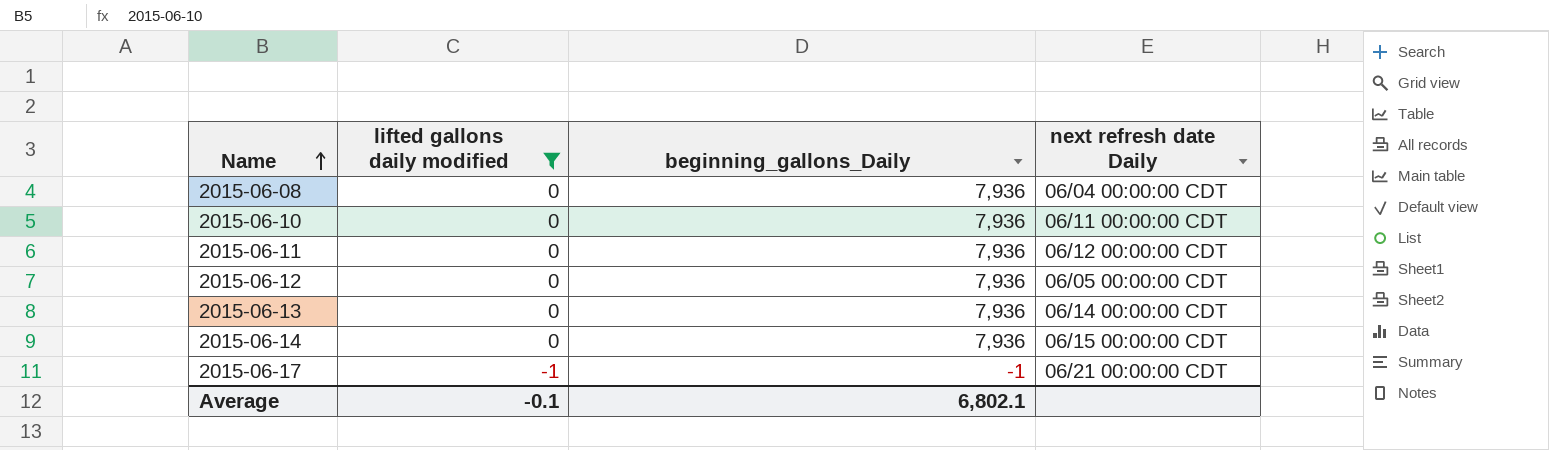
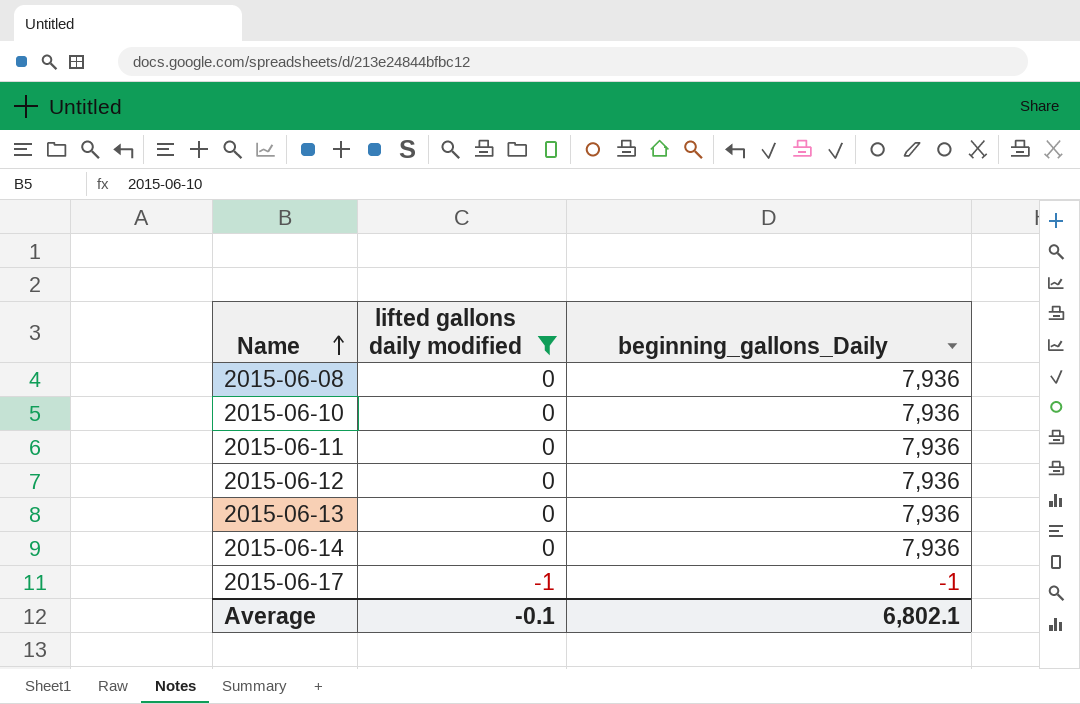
column next refresh date Daily | position: 4 -> none

